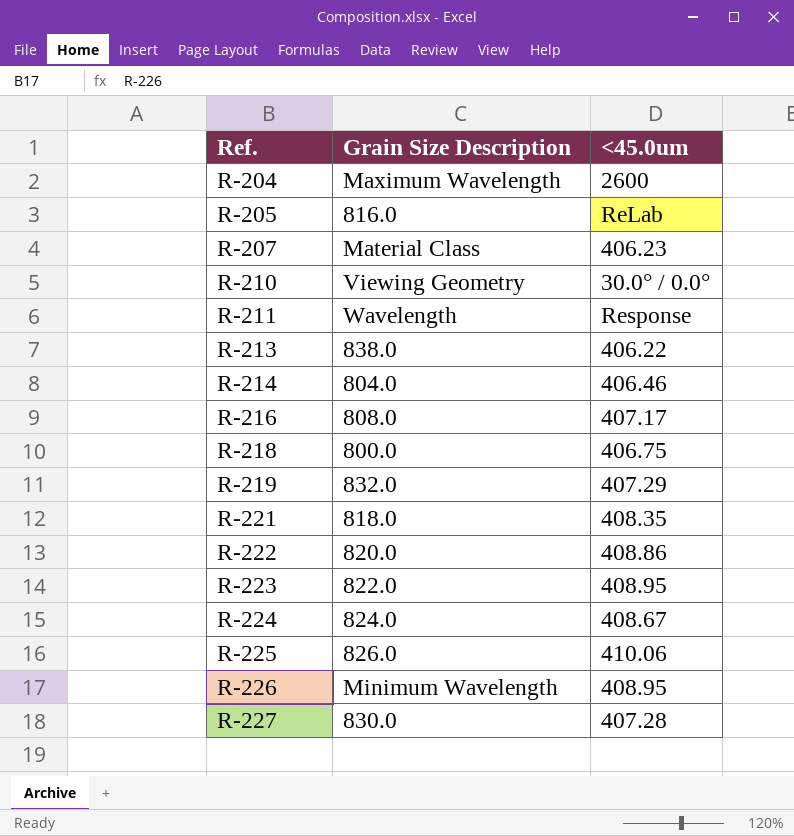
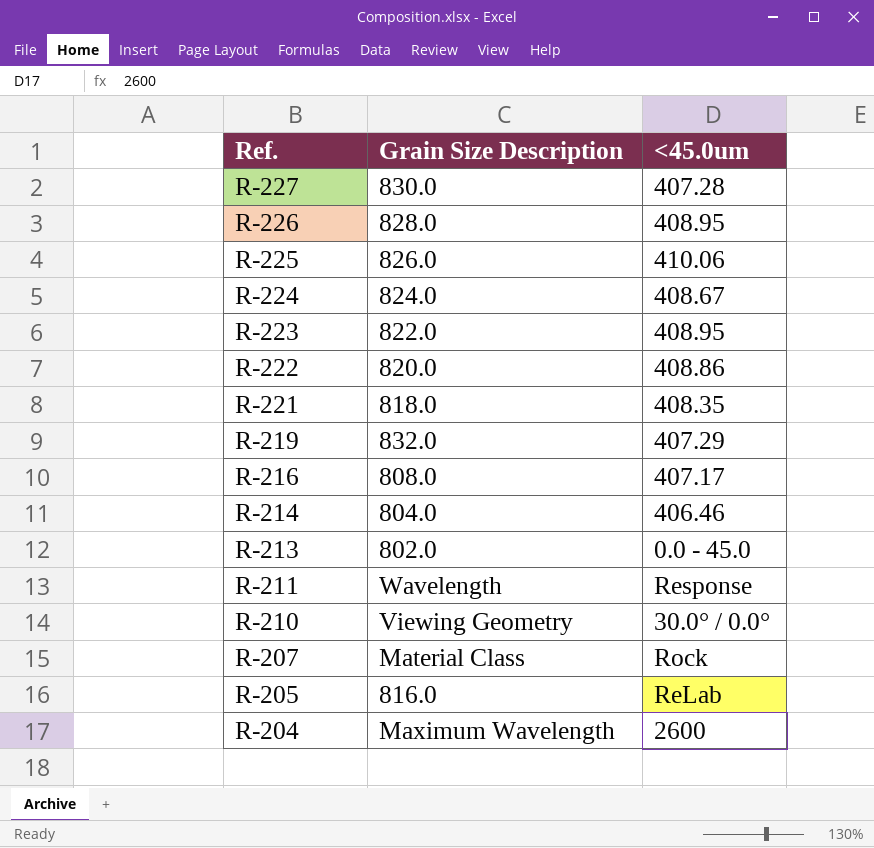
row order: Ref. ascending -> Ref. descending
row R-218: 800.0 | 406.75 -> none
R-226 | Grain Size Description: Minimum Wavelength -> 828.0
R-213 | Grain Size Description: 838.0 -> 802.0
R-213 | <45.0um: 406.22 -> 0.0 - 45.0
R-207 | <45.0um: 406.23 -> Rock

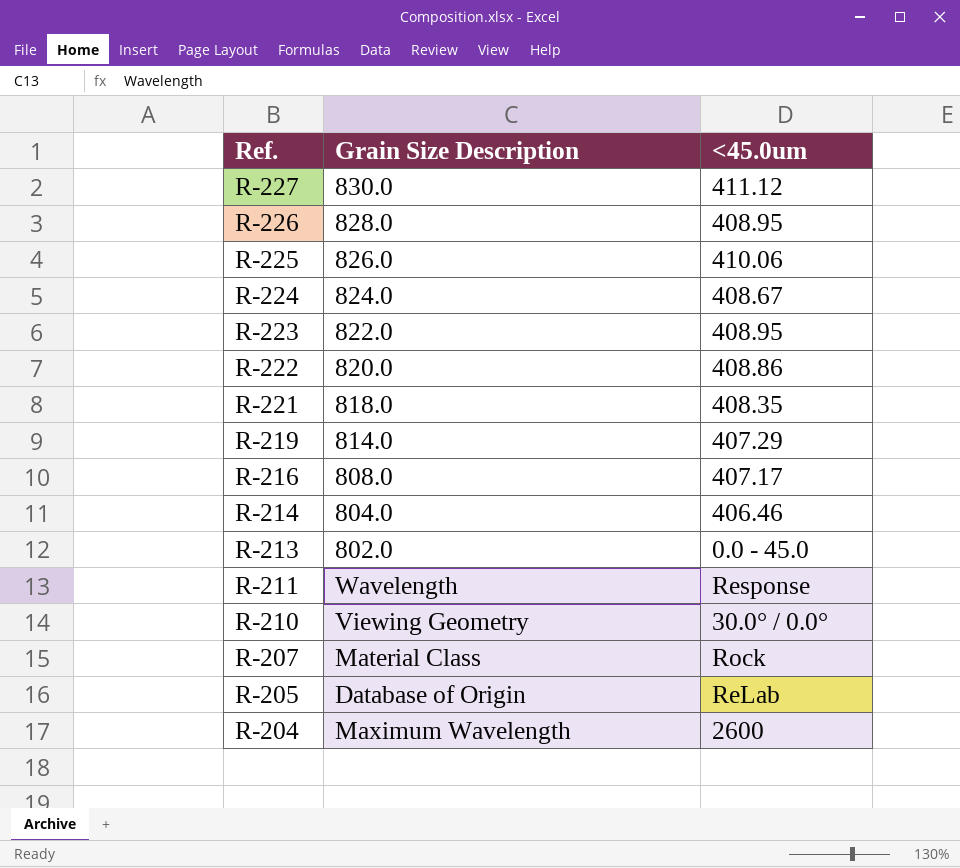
R-227 | <45.0um: 407.28 -> 411.12
R-219 | Grain Size Description: 832.0 -> 814.0
R-205 | Grain Size Description: 816.0 -> Database of Origin

